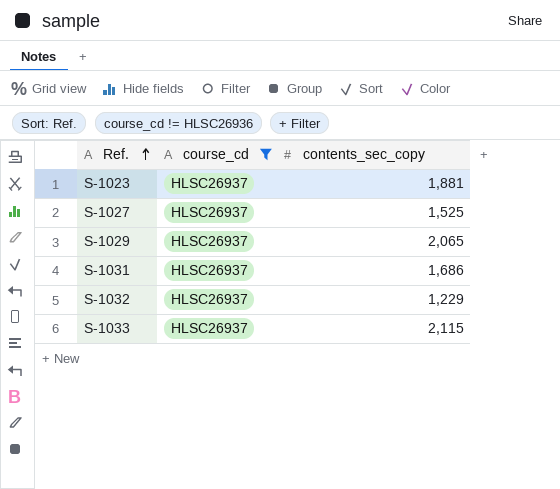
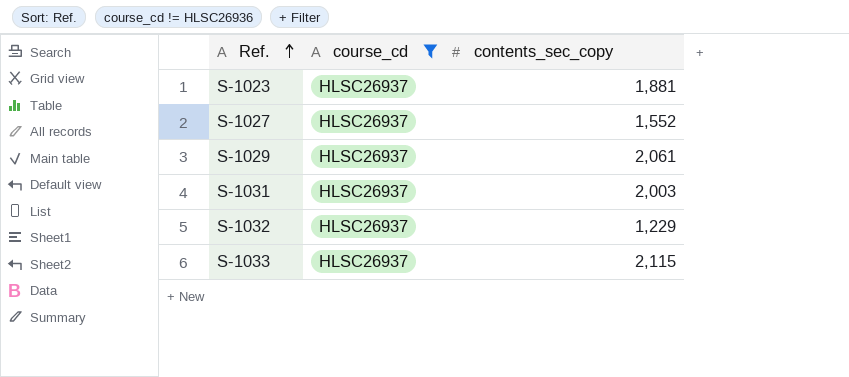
S-1027 | contents_sec_copy: 1,525 -> 1,552
S-1029 | contents_sec_copy: 2,065 -> 2,061
S-1031 | contents_sec_copy: 1,686 -> 2,003

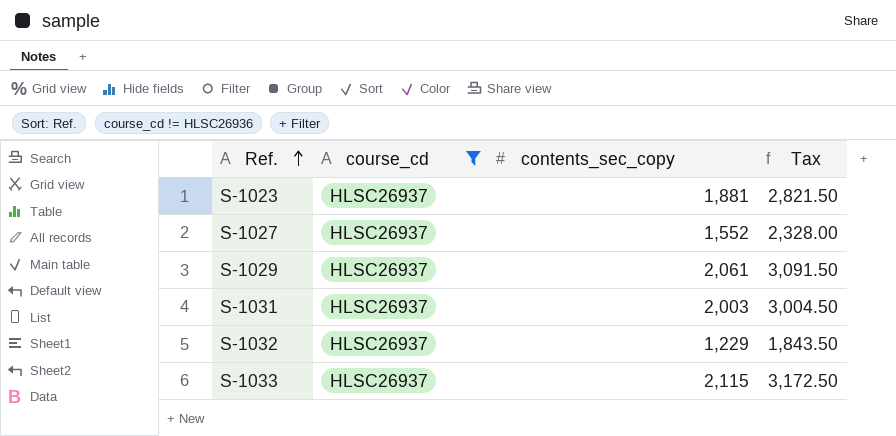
column Tax | formula: none -> [contents_sec_copy] * 1.5

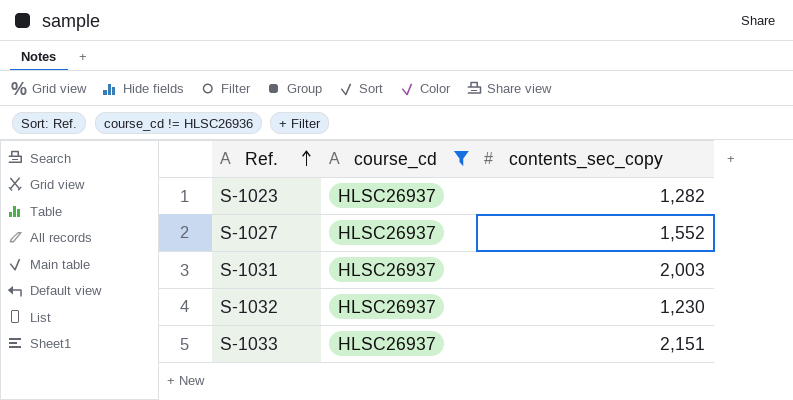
column Tax | formula: [contents_sec_copy] * 1.5 -> none
row S-1029: HLSC26937 | 2,061 | 3,091.50 -> none
S-1023 | contents_sec_copy: 1,881 -> 1,282
S-1032 | contents_sec_copy: 1,229 -> 1,230
S-1033 | contents_sec_copy: 2,115 -> 2,151

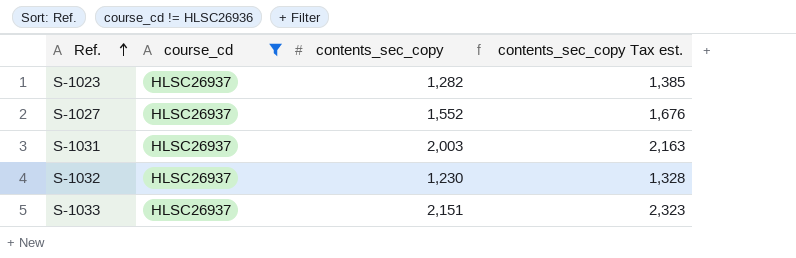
column contents_sec_copy Tax est. | formula: none -> [contents_sec_copy] * 1.08

